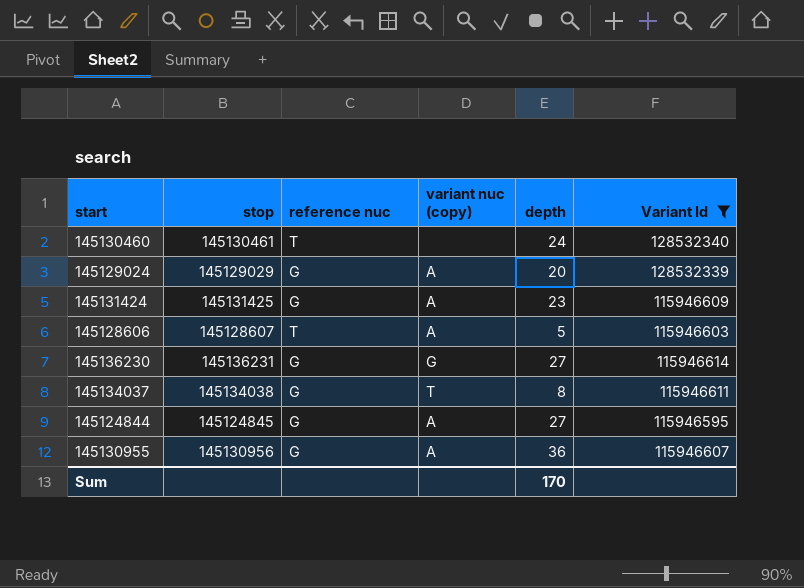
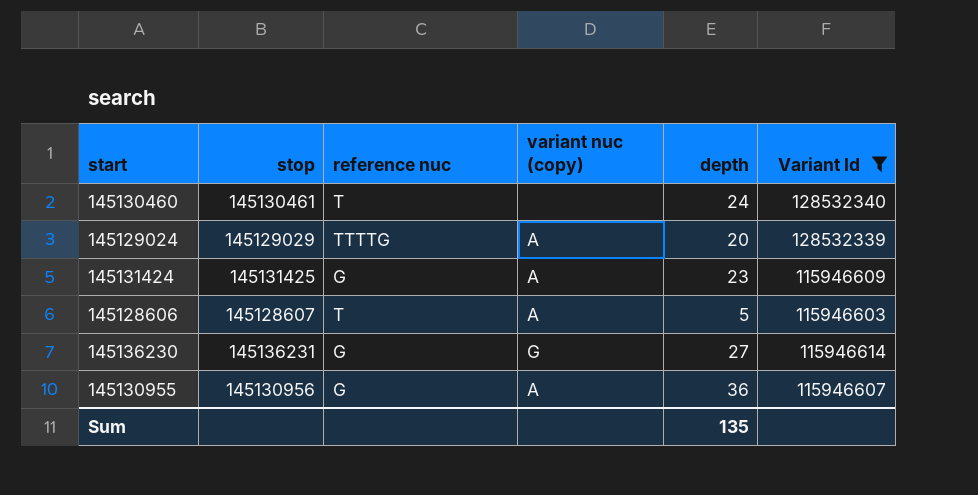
row 145134037: 145134038 | G | T | 8 | 115946611 -> none
row 145124844: 145124845 | G | A | 27 | 115946595 -> none
145129024 | reference nuc: G -> TTTTG
Sum | depth: 170 -> 135

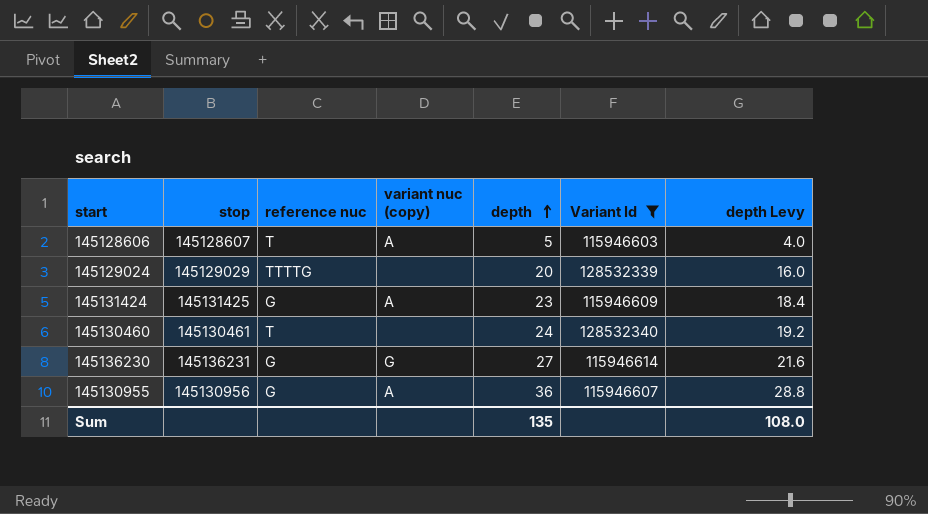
row order: none -> depth ascending
column depth Levy | formula: none -> [depth] * 0.8
145129024 | variant nuc (copy): A -> none

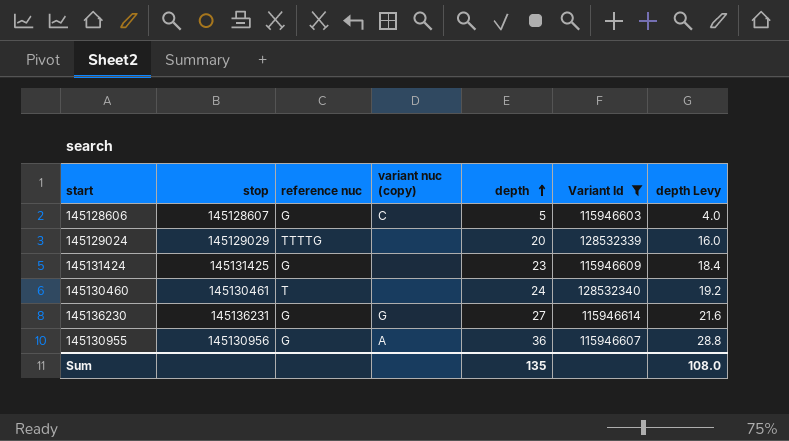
145128606 | reference nuc: T -> G
145128606 | variant nuc (copy): A -> C
145131424 | variant nuc (copy): A -> none

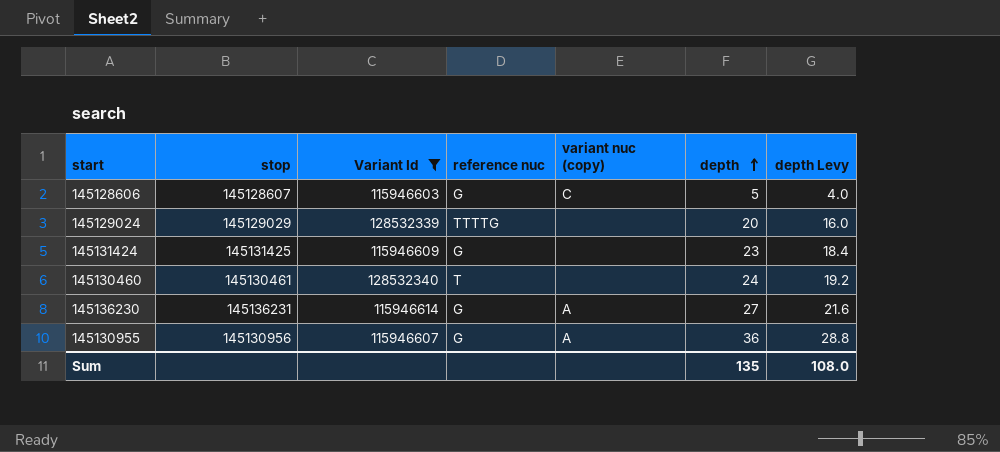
column Variant Id | position: 6 -> 3
145136230 | variant nuc (copy): G -> A

